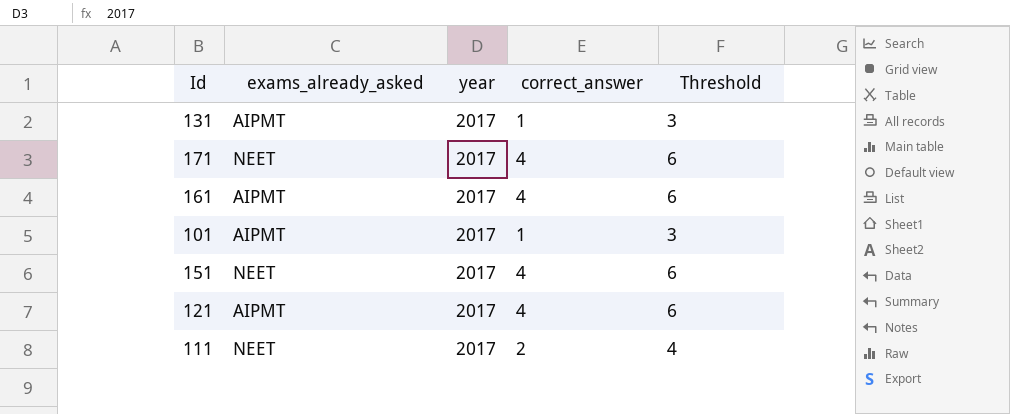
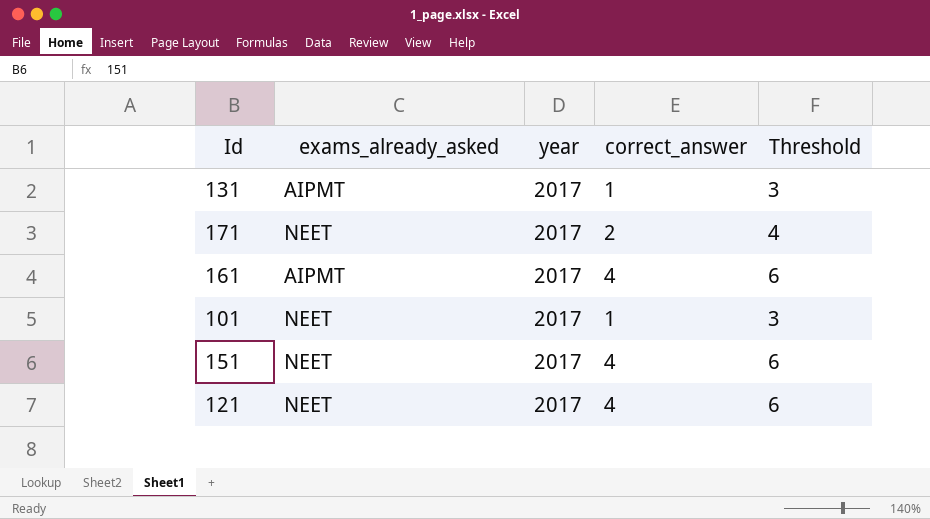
row 111: NEET | 2017 | 2 | 4 -> none
171 | correct_answer: 4 -> 2
171 | Threshold: 6 -> 4
101 | exams_already_asked: AIPMT -> NEET
121 | exams_already_asked: AIPMT -> NEET

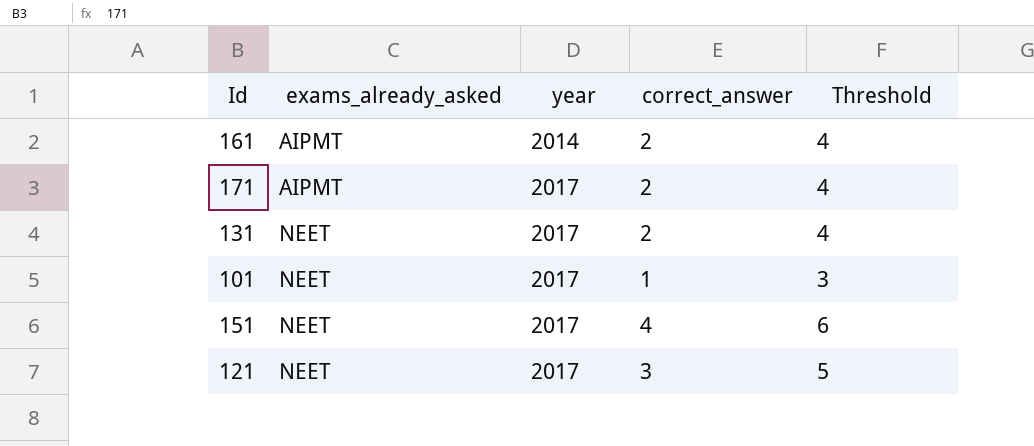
row order: none -> exams_already_asked ascending
161 | year: 2017 -> 2014
161 | correct_answer: 4 -> 2
161 | Threshold: 6 -> 4
171 | exams_already_asked: NEET -> AIPMT
131 | exams_already_asked: AIPMT -> NEET
131 | correct_answer: 1 -> 2
131 | Threshold: 3 -> 4
121 | correct_answer: 4 -> 3
121 | Threshold: 6 -> 5

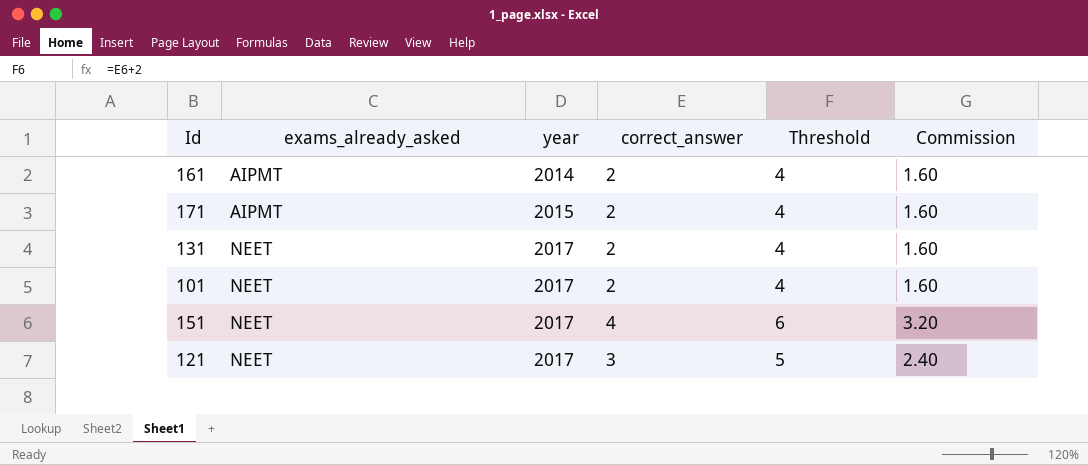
column Commission | formula: none -> [correct_answer] * 0.8
171 | year: 2017 -> 2015
101 | correct_answer: 1 -> 2
101 | Threshold: 3 -> 4

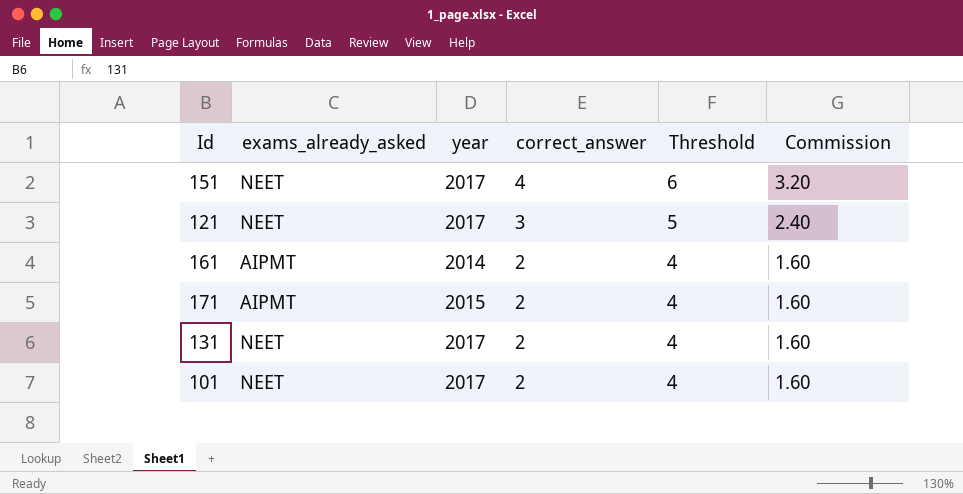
row order: exams_already_asked ascending -> correct_answer descending

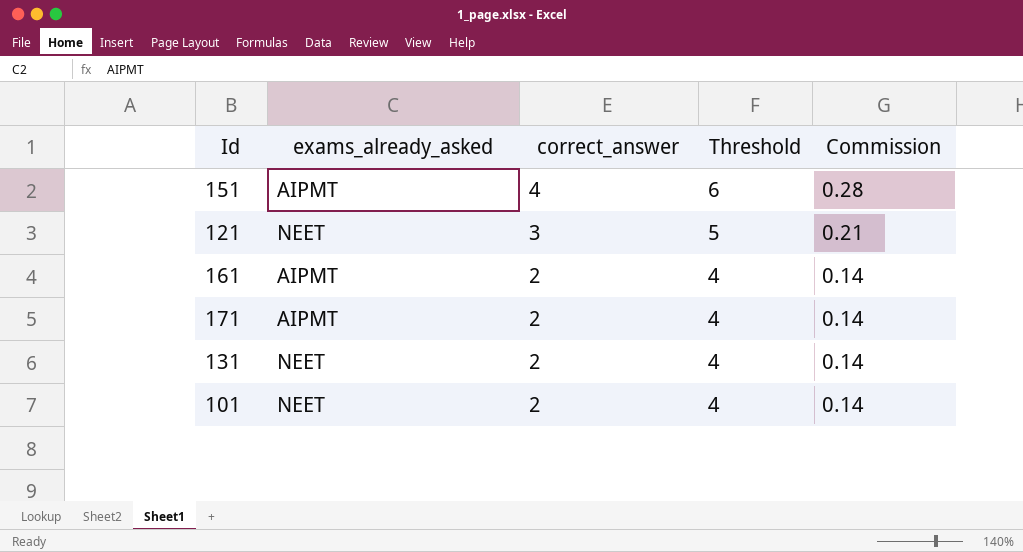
column year | position: 3 -> none
column Commission | formula: [correct_answer] * 0.8 -> [correct_answer] * 0.07
151 | exams_already_asked: NEET -> AIPMT

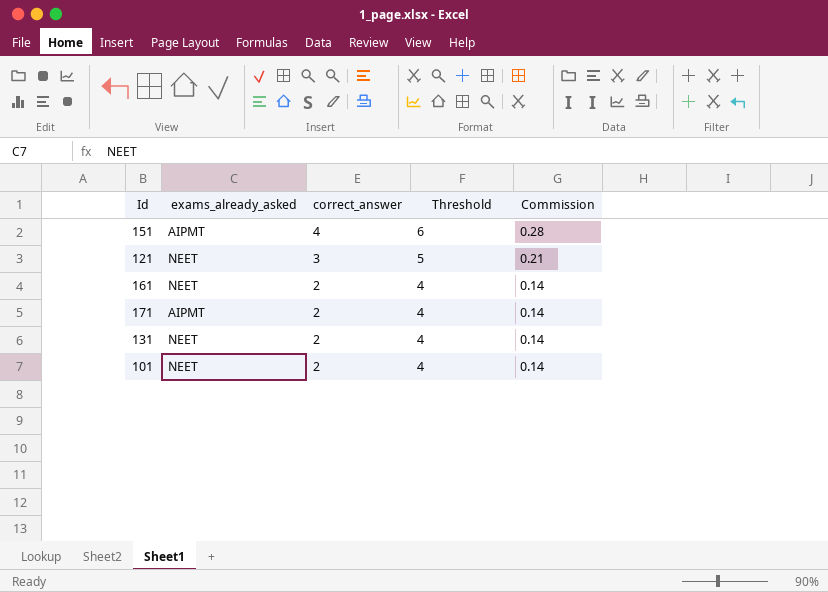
161 | exams_already_asked: AIPMT -> NEET

